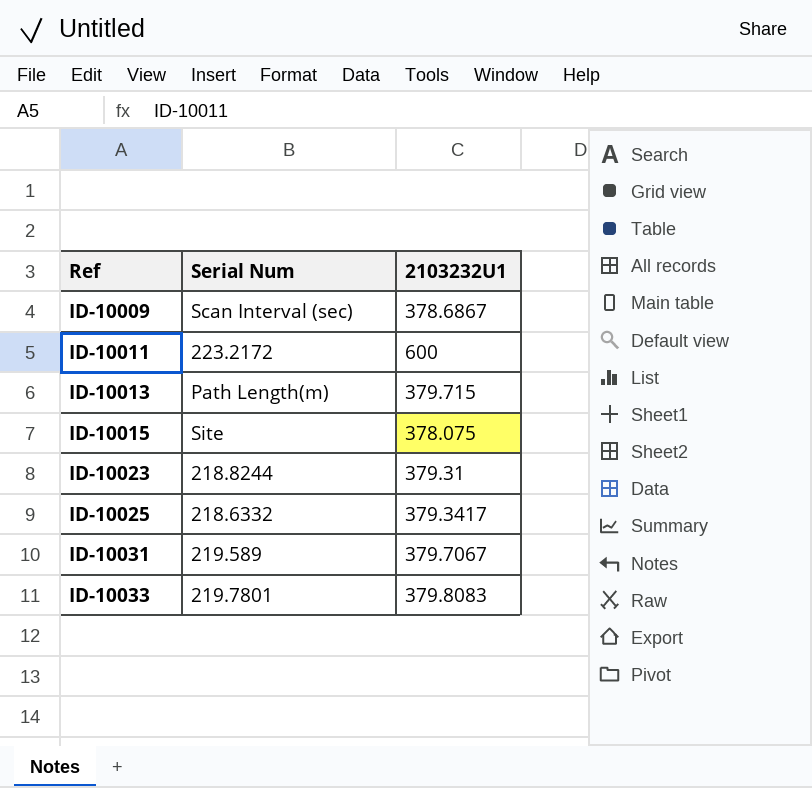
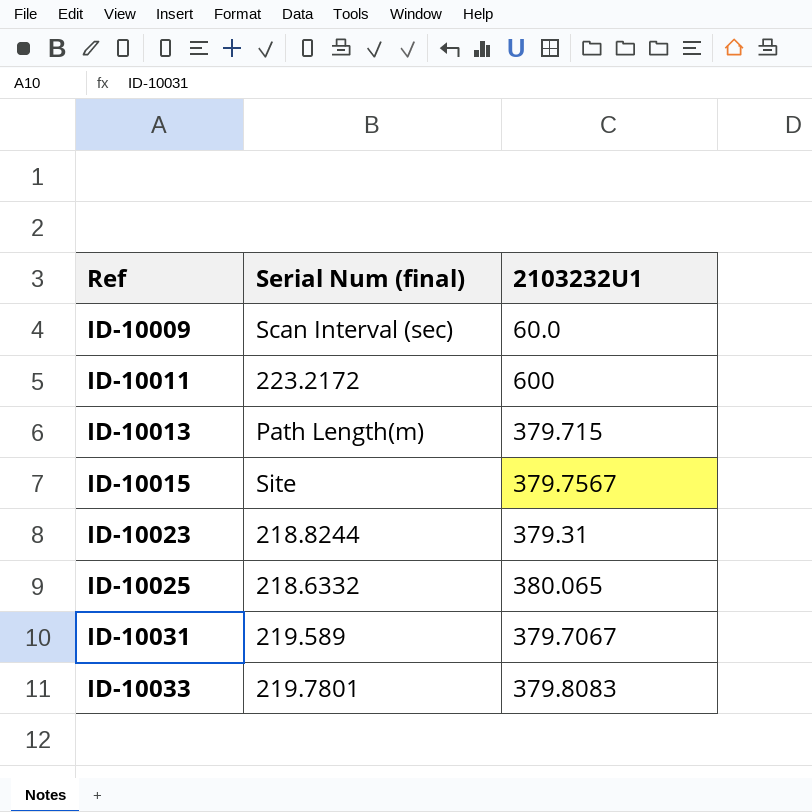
column name: Serial Num -> Serial Num (final)
ID-10009 | 2103232U1: 378.6867 -> 60.0
ID-10015 | 2103232U1: 378.075 -> 379.7567
ID-10025 | 2103232U1: 379.3417 -> 380.065

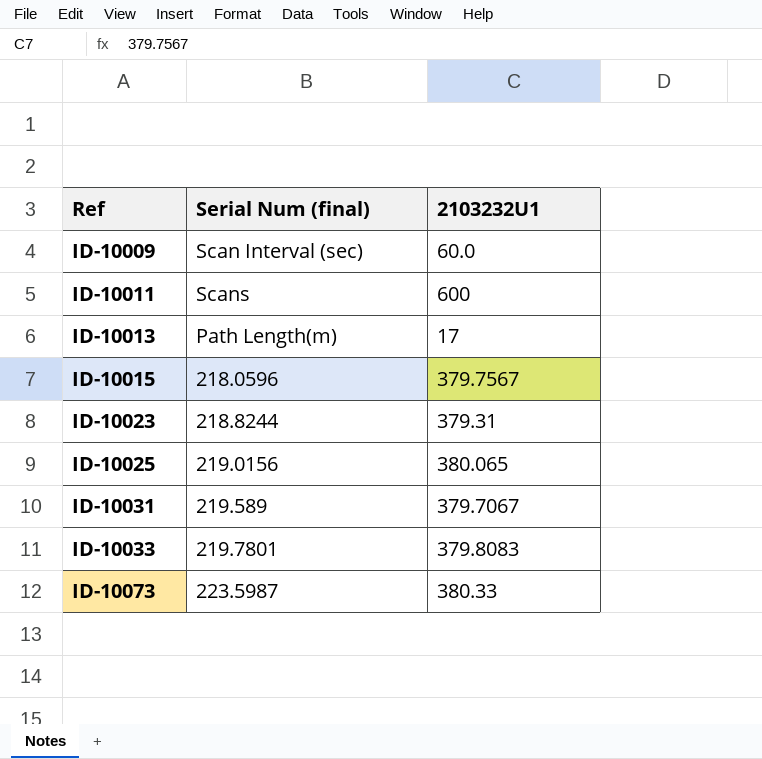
ID-10011 | Serial Num (final): 223.2172 -> Scans
ID-10013 | 2103232U1: 379.715 -> 17
ID-10015 | Serial Num (final): Site -> 218.0596
ID-10025 | Serial Num (final): 218.6332 -> 219.0156
row ID-10073: none -> 223.5987 | 380.33

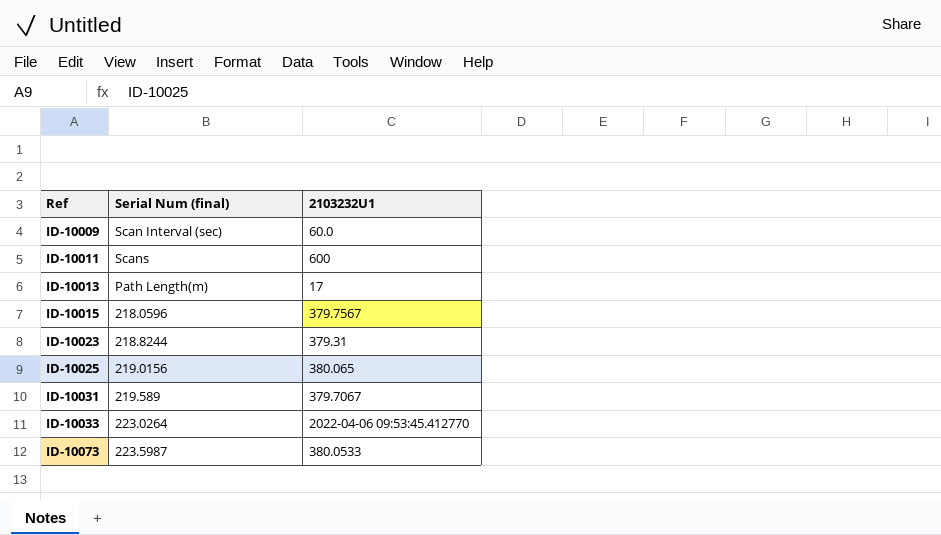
ID-10033 | Serial Num (final): 219.7801 -> 223.0264
ID-10033 | 2103232U1: 379.8083 -> 2022-04-06 09:53:45.412770
ID-10073 | 2103232U1: 380.33 -> 380.0533

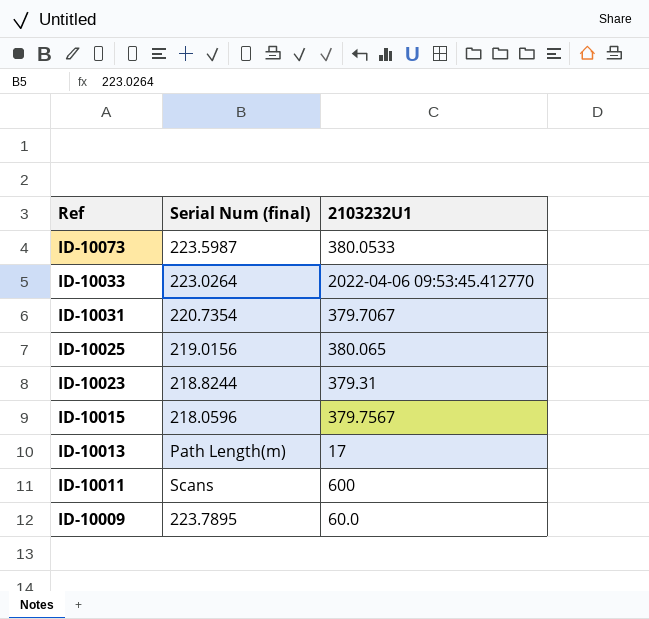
row order: Ref ascending -> Ref descending
ID-10031 | Serial Num (final): 219.589 -> 220.7354
ID-10009 | Serial Num (final): Scan Interval (sec) -> 223.7895

